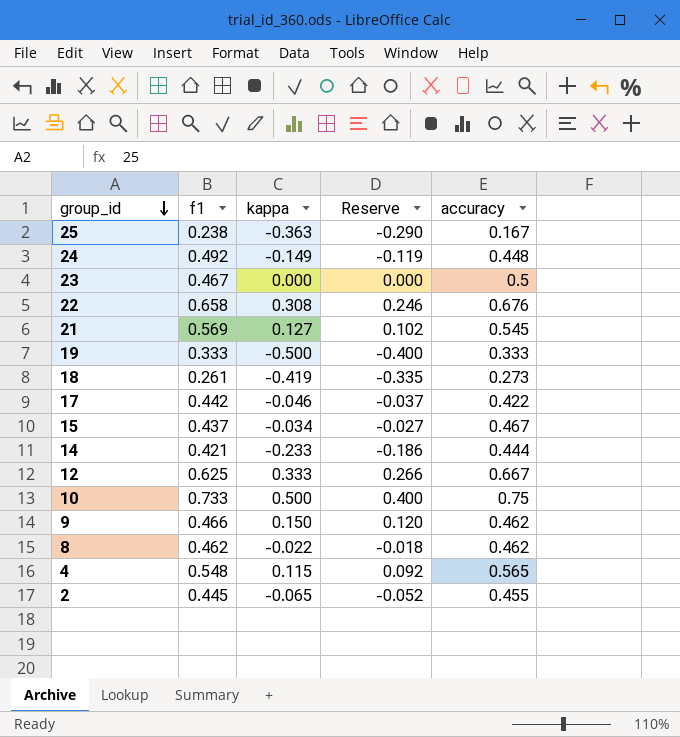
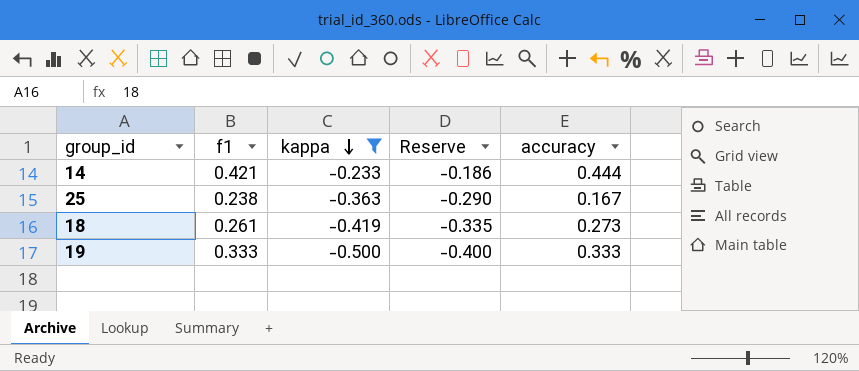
filter: none -> kappa <= -0.233
row order: group_id descending -> kappa descending

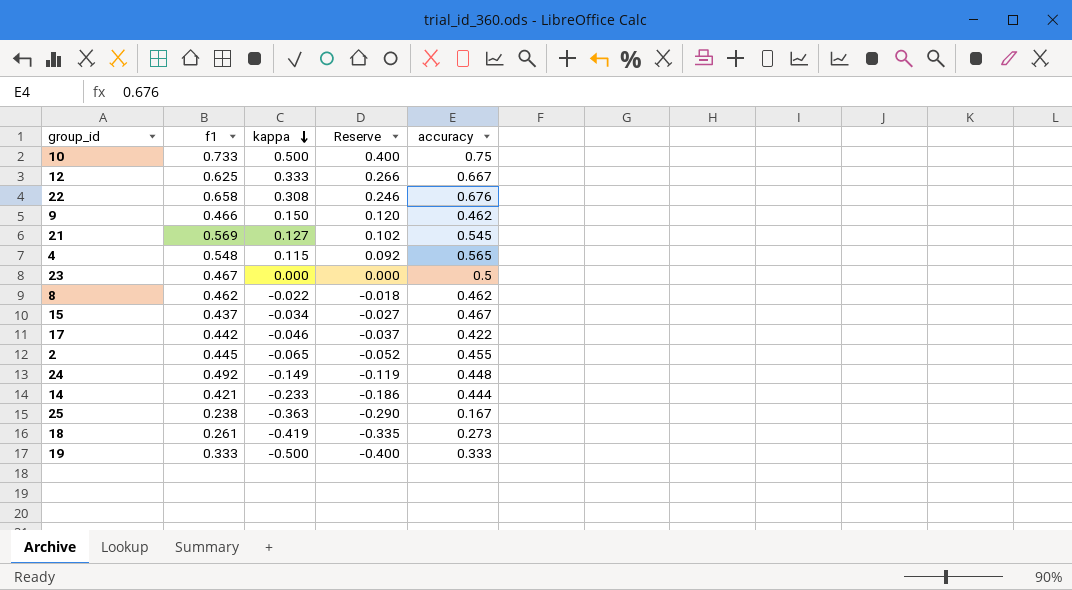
filter: kappa <= -0.233 -> none

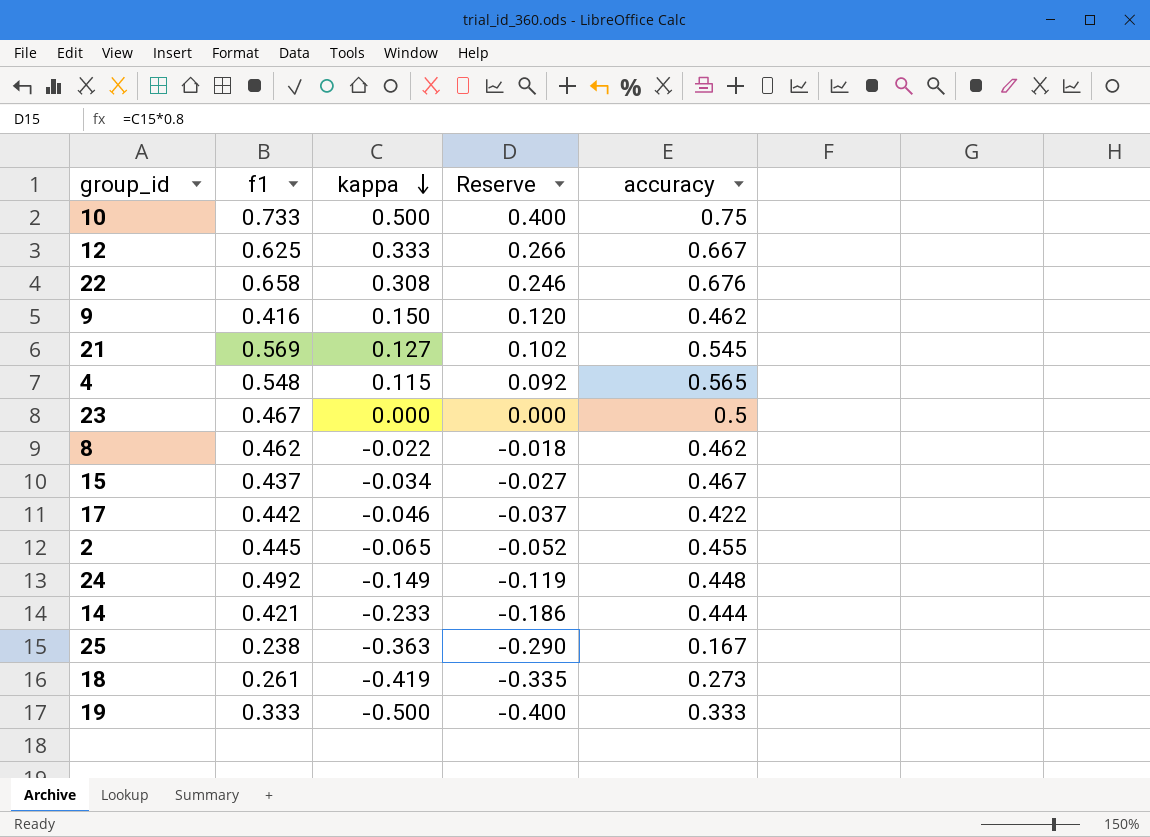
9 | f1: 0.466 -> 0.416

